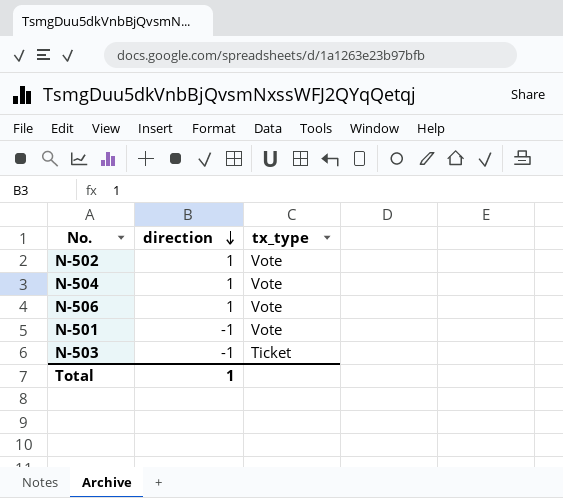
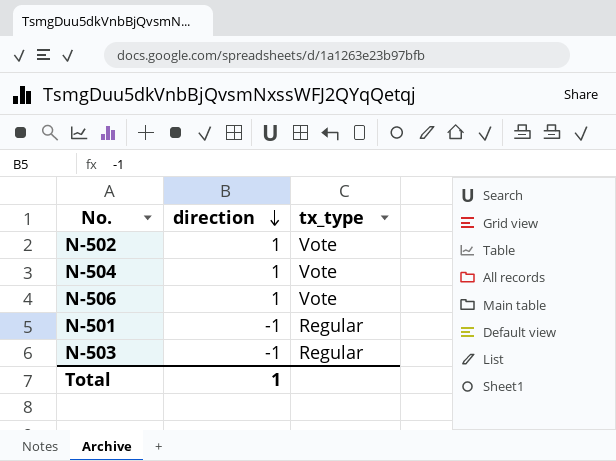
N-501 | tx_type: Vote -> Regular
N-503 | tx_type: Ticket -> Regular

